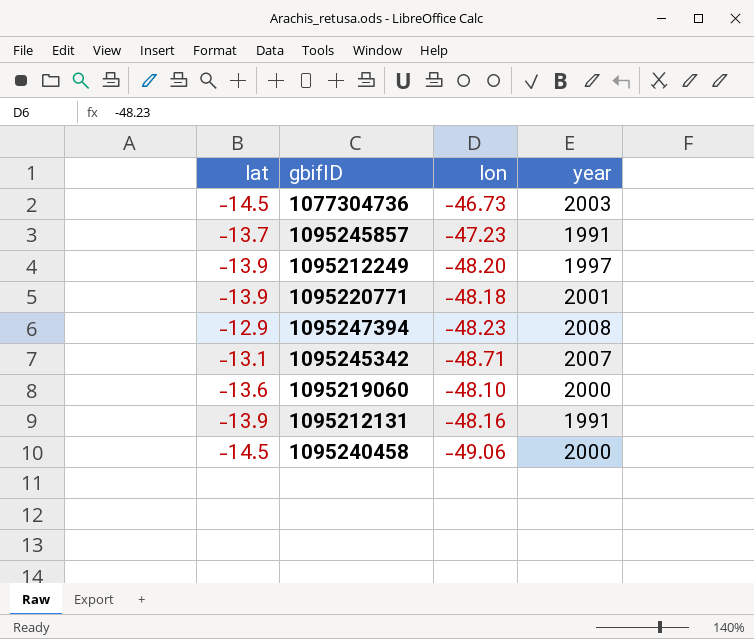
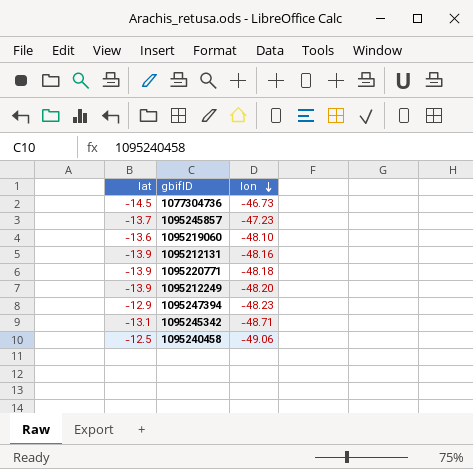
row order: none -> lon descending
column year | position: 4 -> none
1095240458 | lat: -14.5 -> -12.5

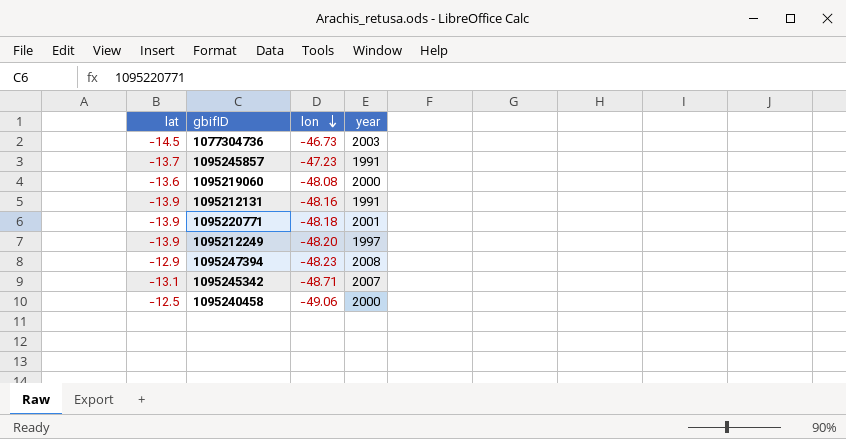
column year | position: none -> 4
1095219060 | lon: -48.10 -> -48.08

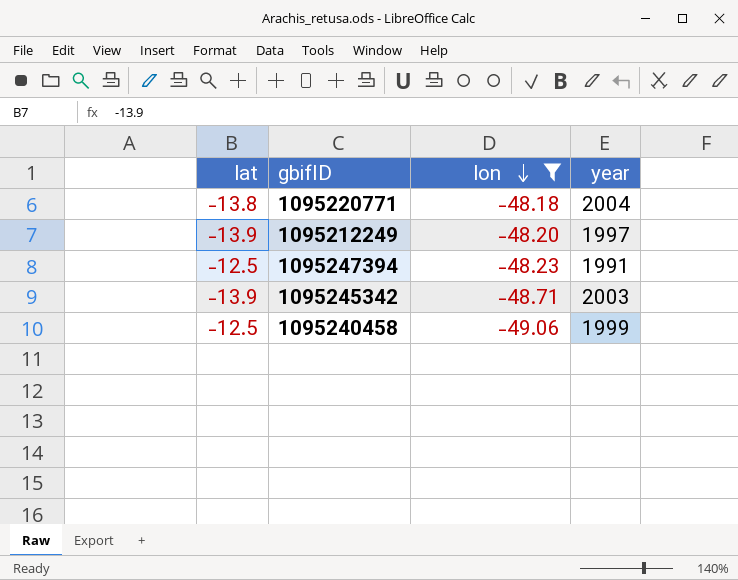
filter: none -> lon <= -48.18
1095220771 | lat: -13.9 -> -13.8
1095220771 | year: 2001 -> 2004
1095247394 | lat: -12.9 -> -12.5
1095247394 | year: 2008 -> 1991
1095245342 | lat: -13.1 -> -13.9
1095245342 | year: 2007 -> 2003
1095240458 | year: 2000 -> 1999

